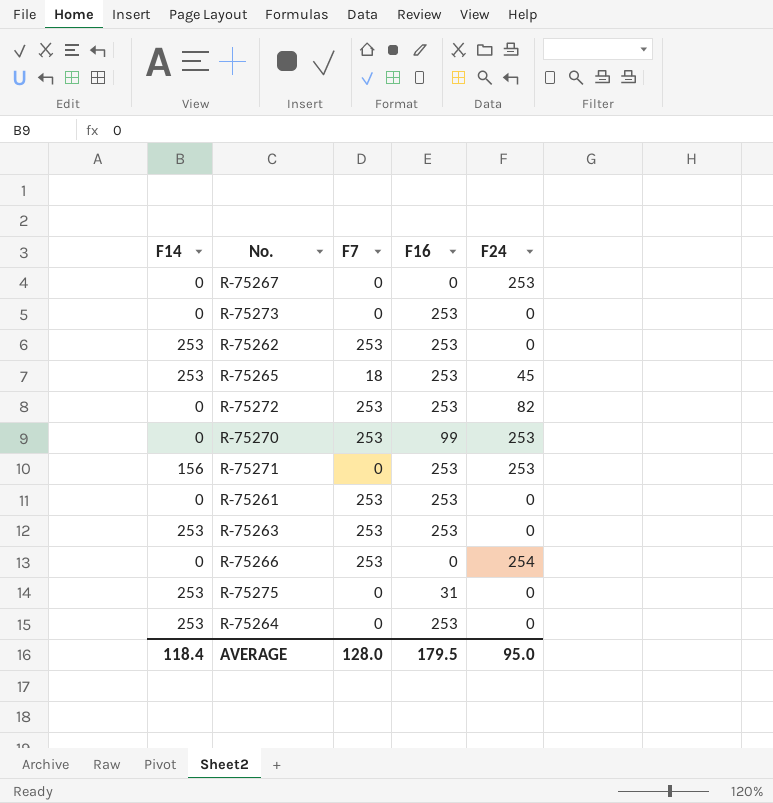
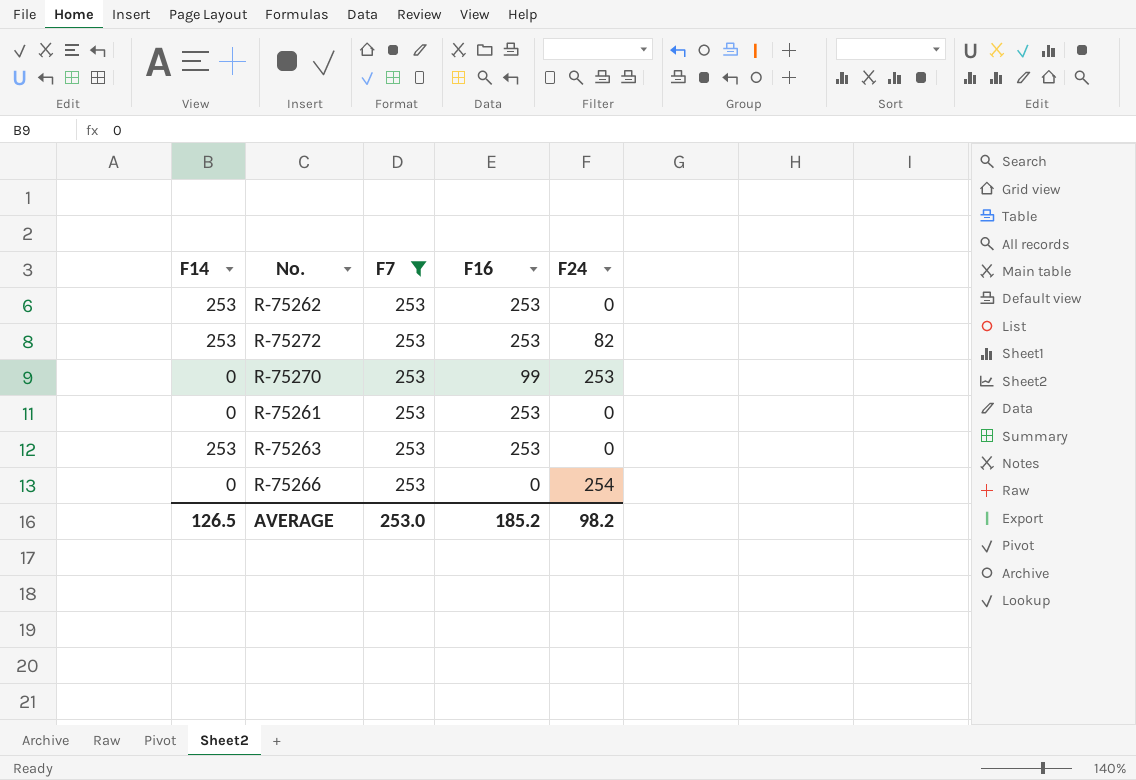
filter: none -> F7 = 253
R-75272 | F14: 0 -> 253
AVERAGE | F14: 118.4 -> 126.5
AVERAGE | F7: 128.0 -> 253.0
AVERAGE | F16: 179.5 -> 185.2
AVERAGE | F24: 95.0 -> 98.2

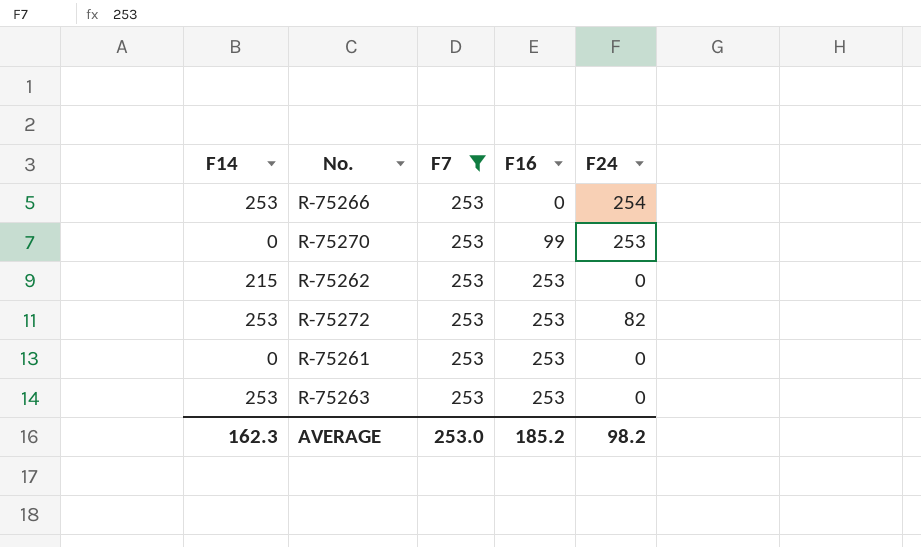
row order: none -> F16 ascending
R-75266 | F14: 0 -> 253
R-75262 | F14: 253 -> 215
AVERAGE | F14: 126.5 -> 162.3

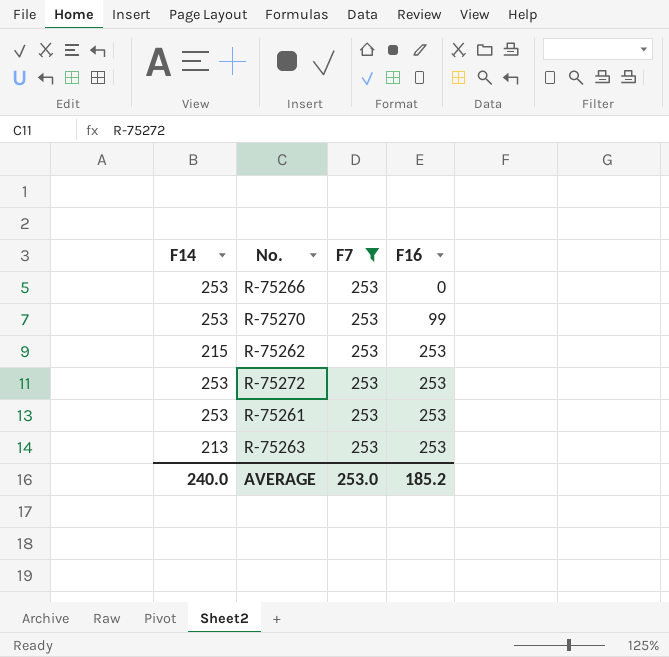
column F24 | position: 5 -> none
R-75270 | F14: 0 -> 253
R-75261 | F14: 0 -> 253
R-75263 | F14: 253 -> 213
AVERAGE | F14: 162.3 -> 240.0

